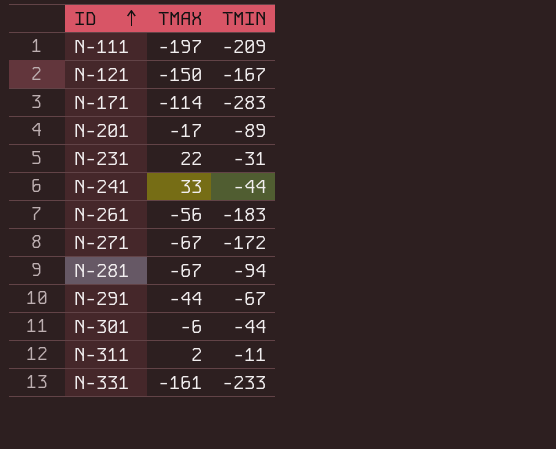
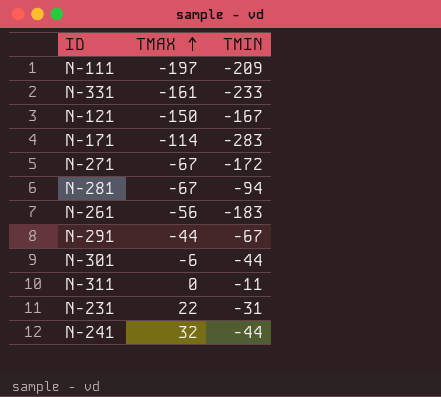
row order: ID ascending -> TMAX ascending
row N-201: -17 | -89 -> none
N-311 | TMAX: 2 -> 0
N-241 | TMAX: 33 -> 32

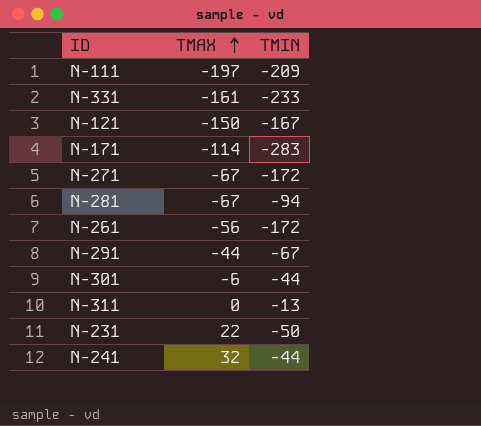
N-261 | TMIN: -183 -> -172
N-311 | TMIN: -11 -> -13
N-231 | TMIN: -31 -> -50

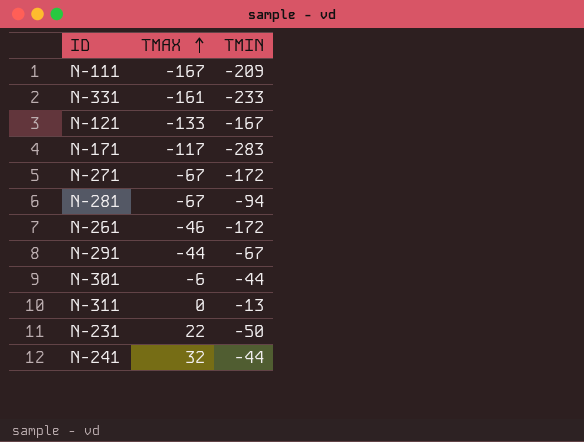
N-111 | TMAX: -197 -> -167
N-121 | TMAX: -150 -> -133
N-171 | TMAX: -114 -> -117
N-261 | TMAX: -56 -> -46

